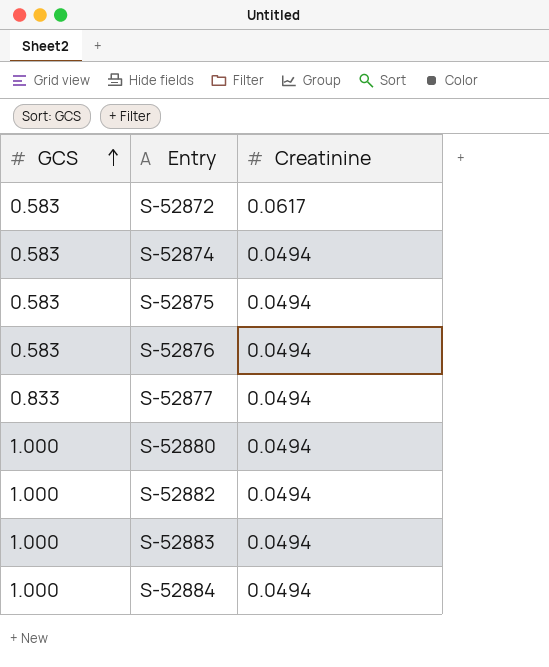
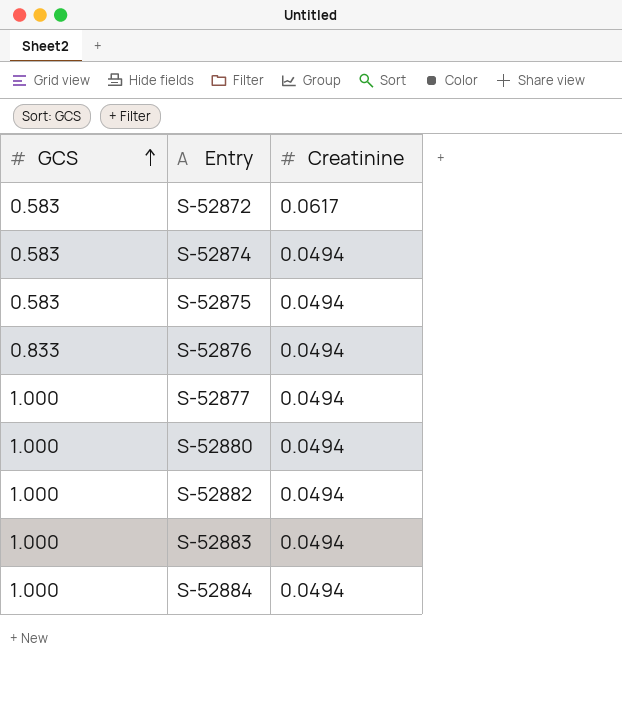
S-52876 | GCS: 0.583 -> 0.833
S-52877 | GCS: 0.833 -> 1.000

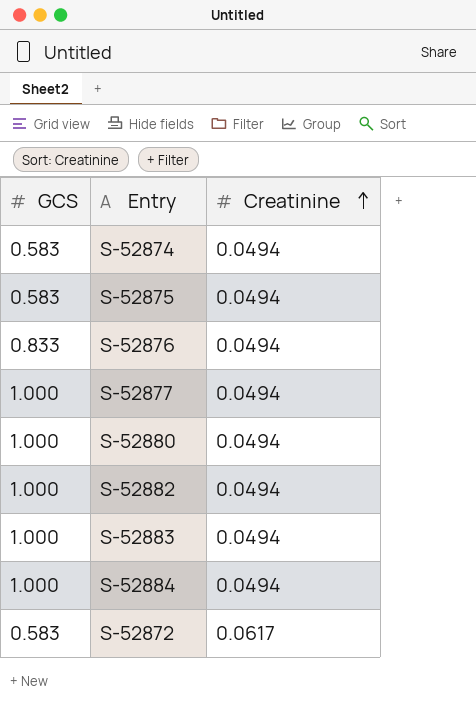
row order: GCS ascending -> Creatinine ascending

